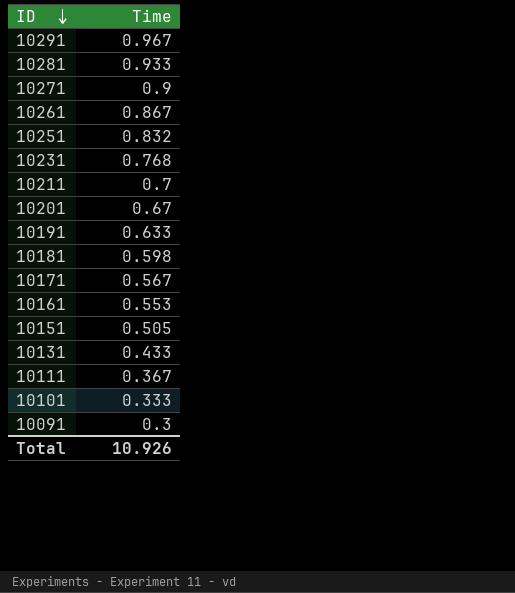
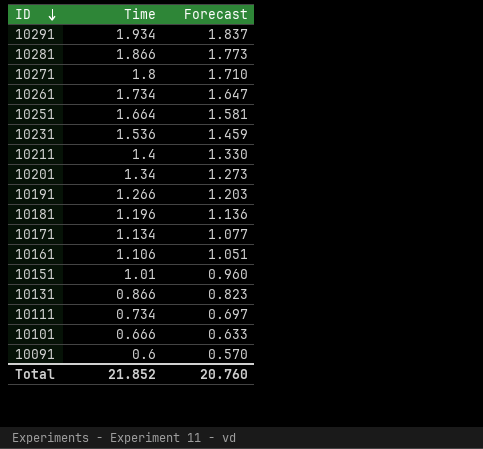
column Forecast | formula: none -> [Time] * 0.95
10291 | Time: 0.967 -> 1.934
10281 | Time: 0.933 -> 1.866
10271 | Time: 0.9 -> 1.8
10261 | Time: 0.867 -> 1.734
10251 | Time: 0.832 -> 1.664
10231 | Time: 0.768 -> 1.536
10211 | Time: 0.7 -> 1.4
10201 | Time: 0.67 -> 1.34
10191 | Time: 0.633 -> 1.266
10181 | Time: 0.598 -> 1.196
10171 | Time: 0.567 -> 1.134
10161 | Time: 0.553 -> 1.106
10151 | Time: 0.505 -> 1.01
10131 | Time: 0.433 -> 0.866
10111 | Time: 0.367 -> 0.734
10101 | Time: 0.333 -> 0.666
10091 | Time: 0.3 -> 0.6
Total | Time: 10.926 -> 21.852

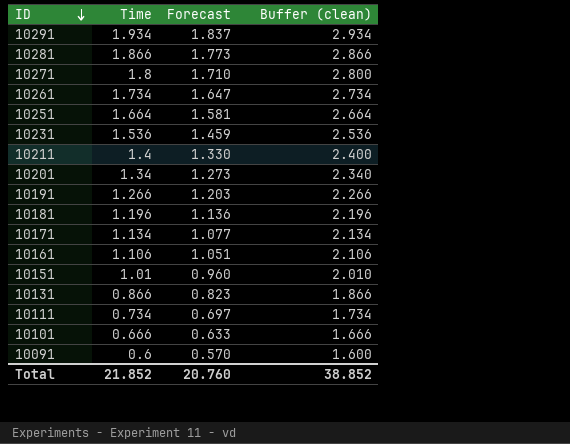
column Buffer (clean) | formula: none -> [Time] + 1

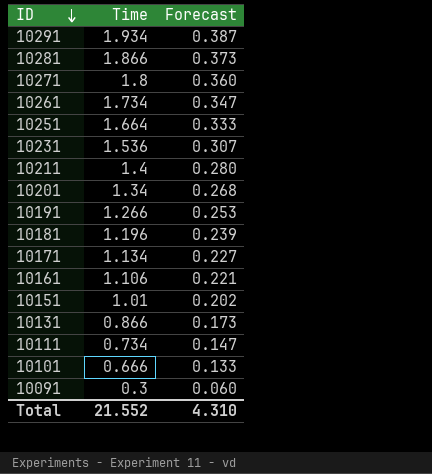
column Buffer (clean) | formula: [Time] + 1 -> none
column Forecast | formula: [Time] * 0.95 -> [Time] * 0.2
10091 | Time: 0.6 -> 0.3
Total | Time: 21.852 -> 21.552
Total | Forecast: 20.760 -> 4.310

